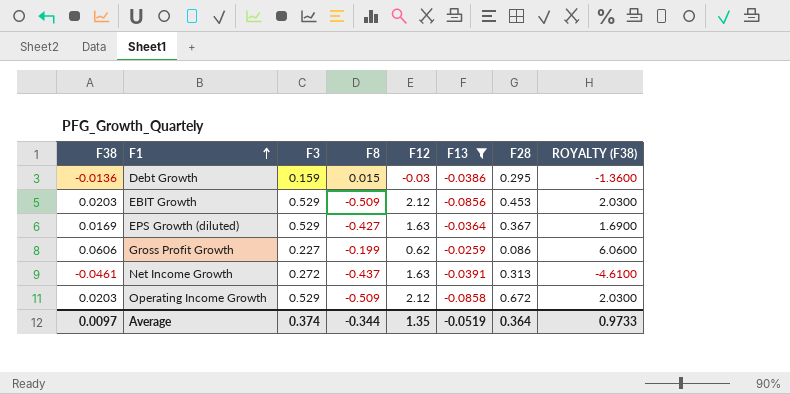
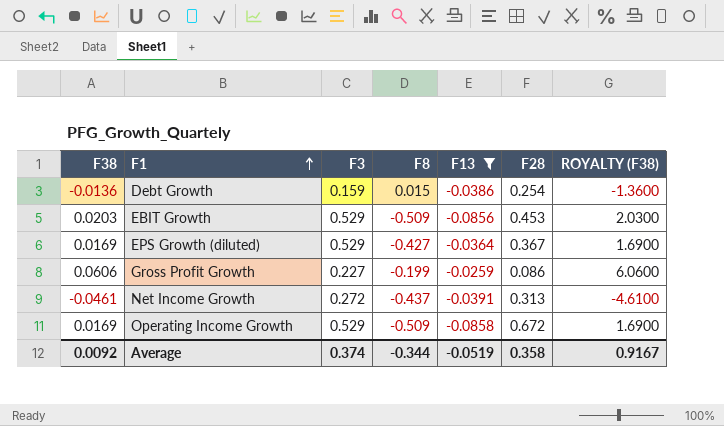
column F12 | position: 5 -> none
Debt Growth | F28: 0.295 -> 0.254
Operating Income Growth | F38: 0.0203 -> 0.0169
Operating Income Growth | ROYALTY (F38): 2.0300 -> 1.6900
Average | F38: 0.0097 -> 0.0092
Average | F28: 0.364 -> 0.358
Average | ROYALTY (F38): 0.9733 -> 0.9167

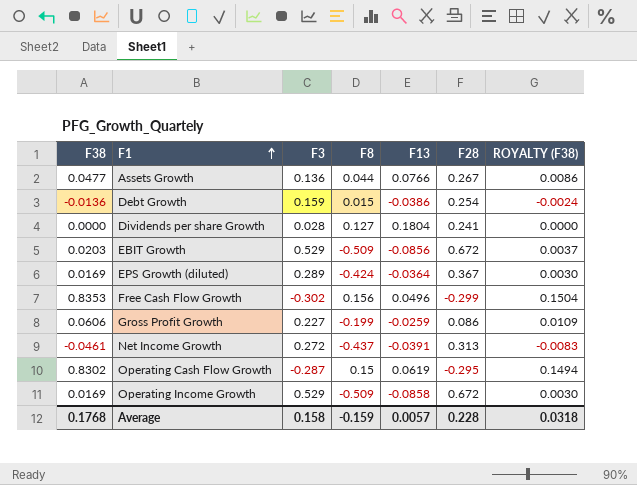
filter: F13 <= -0.0259 -> none
column ROYALTY (F38) | formula: [F38] * 100 -> [F38] * 0.18
EBIT Growth | F28: 0.453 -> 0.672
EPS Growth (diluted) | F3: 0.529 -> 0.289
EPS Growth (diluted) | F8: -0.427 -> -0.424
Average | F38: 0.0092 -> 0.1768
Average | F3: 0.374 -> 0.158
Average | F8: -0.344 -> -0.159
Average | F13: -0.0519 -> 0.0057
Average | F28: 0.358 -> 0.228
Average | ROYALTY (F38): 0.9167 -> 0.0318

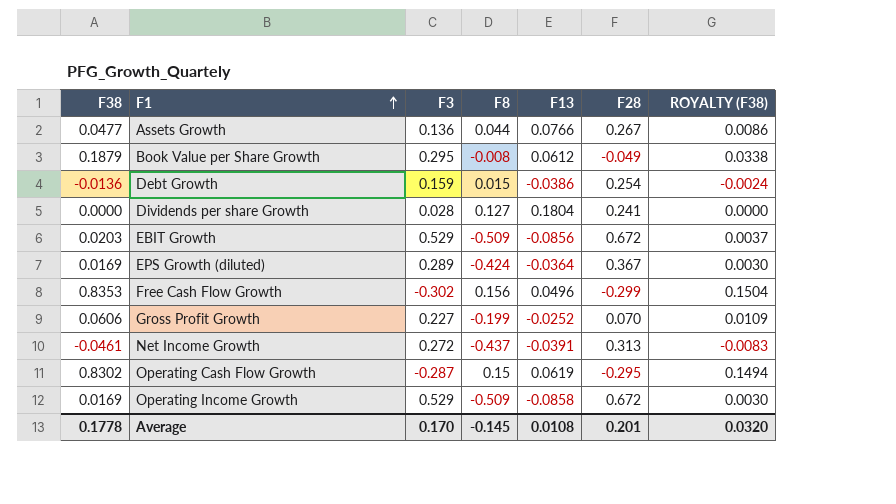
row Book Value per Share Growth: none -> 0.1879 | 0.295 | -0.008 | 0.0612 | -0.049 | 0.0338
Gross Profit Growth | F13: -0.0259 -> -0.0252
Gross Profit Growth | F28: 0.086 -> 0.070
Average | F38: 0.1768 -> 0.1778
Average | F3: 0.158 -> 0.170
Average | F8: -0.159 -> -0.145
Average | F13: 0.0057 -> 0.0108
Average | F28: 0.228 -> 0.201
Average | ROYALTY (F38): 0.0318 -> 0.0320

